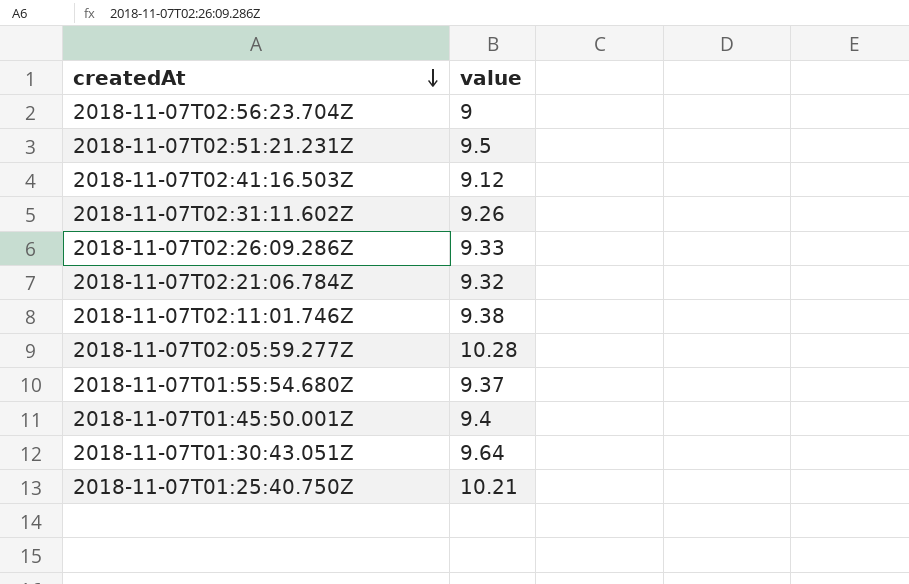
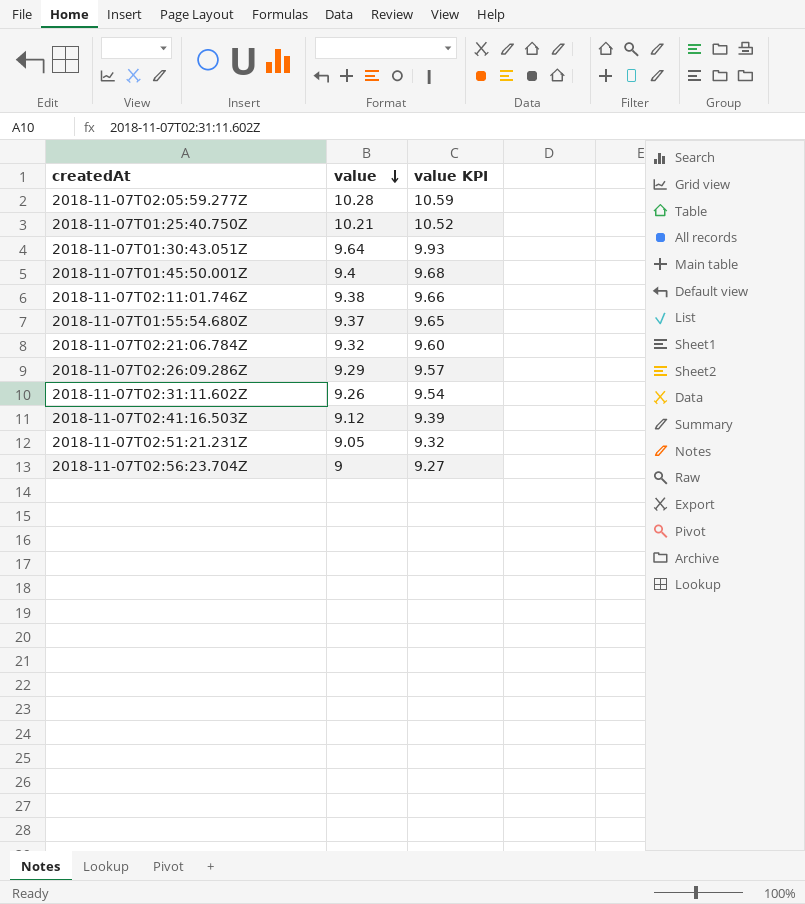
row order: createdAt descending -> value descending
column value KPI | formula: none -> [value] * 1.03
2018-11-07T02:26:09.286Z | value: 9.33 -> 9.29
2018-11-07T02:51:21.231Z | value: 9.5 -> 9.05

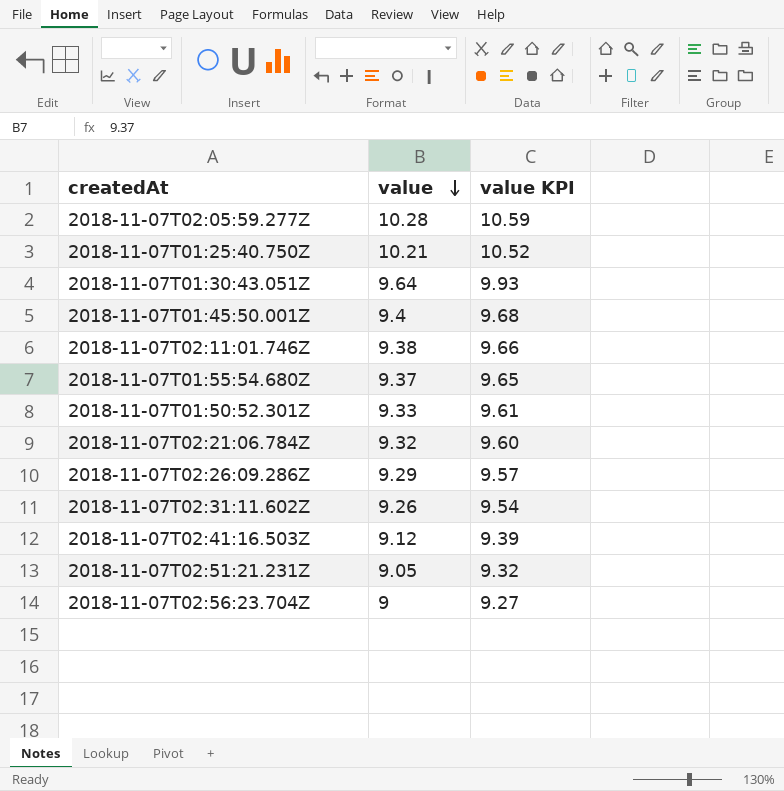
row 2018-11-07T01:50:52.301Z: none -> 9.33 | 9.61

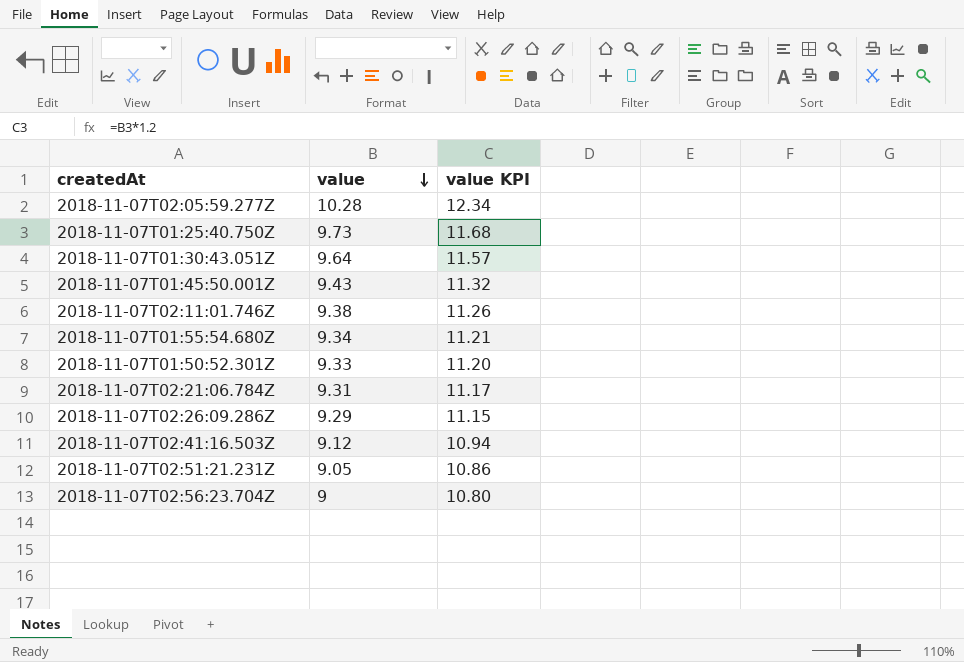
column value KPI | formula: [value] * 1.03 -> [value] * 1.2
row 2018-11-07T02:31:11.602Z: 9.26 | 9.54 -> none
2018-11-07T01:25:40.750Z | value: 10.21 -> 9.73
2018-11-07T01:45:50.001Z | value: 9.4 -> 9.43
2018-11-07T01:55:54.680Z | value: 9.37 -> 9.34
2018-11-07T02:21:06.784Z | value: 9.32 -> 9.31

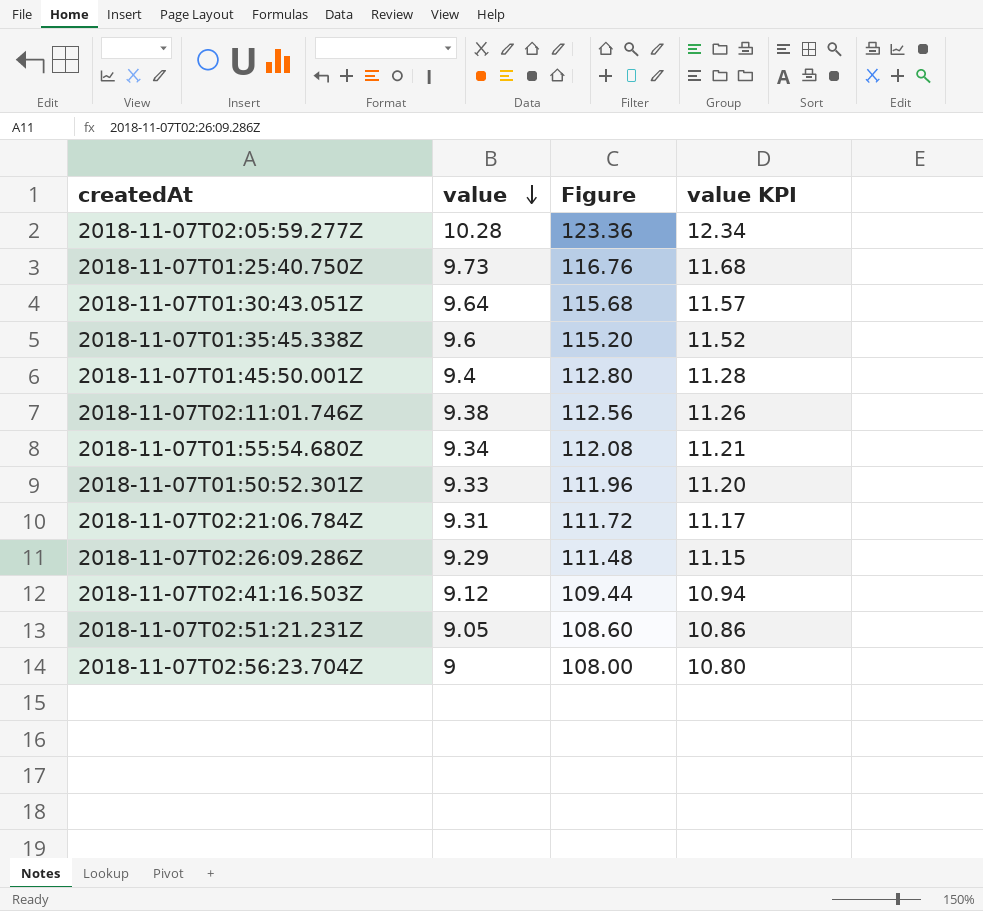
column Figure | formula: none -> [value] * 12
row 2018-11-07T01:35:45.338Z: none -> 9.6 | 115.20 | 11.52
2018-11-07T01:45:50.001Z | value: 9.43 -> 9.4
2018-11-07T01:45:50.001Z | value KPI: 11.32 -> 11.28

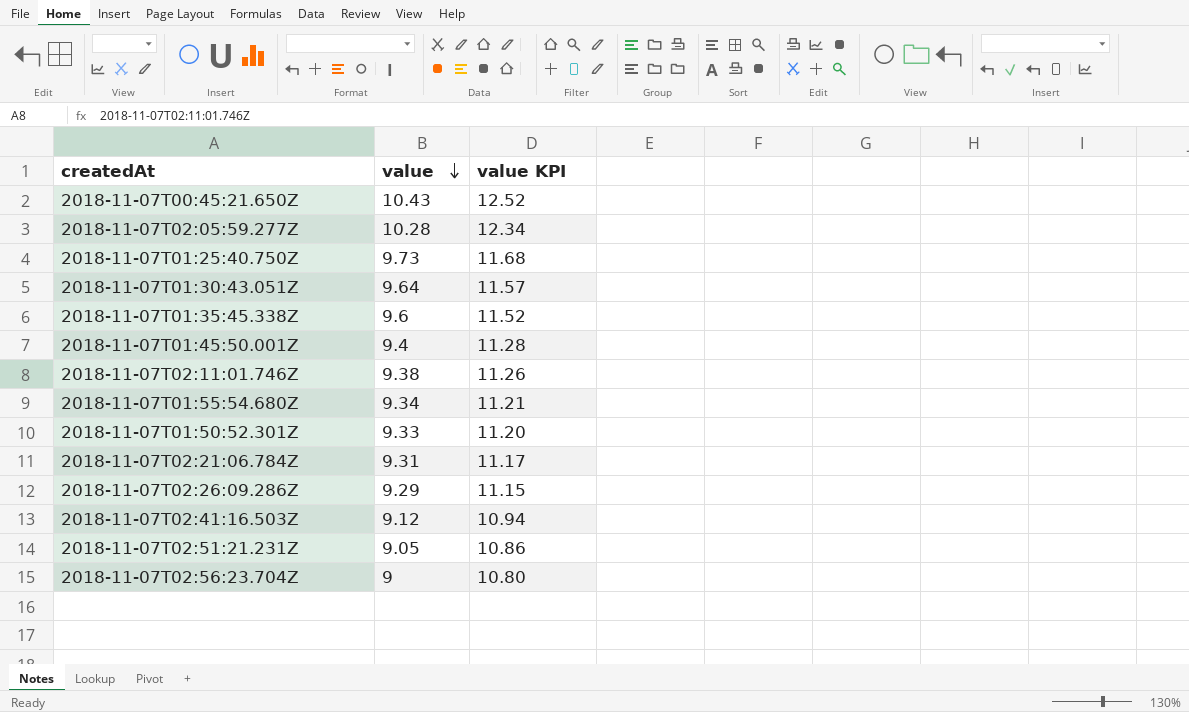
column Figure | formula: [value] * 12 -> none
row 2018-11-07T00:45:21.650Z: none -> 10.43 | 12.52

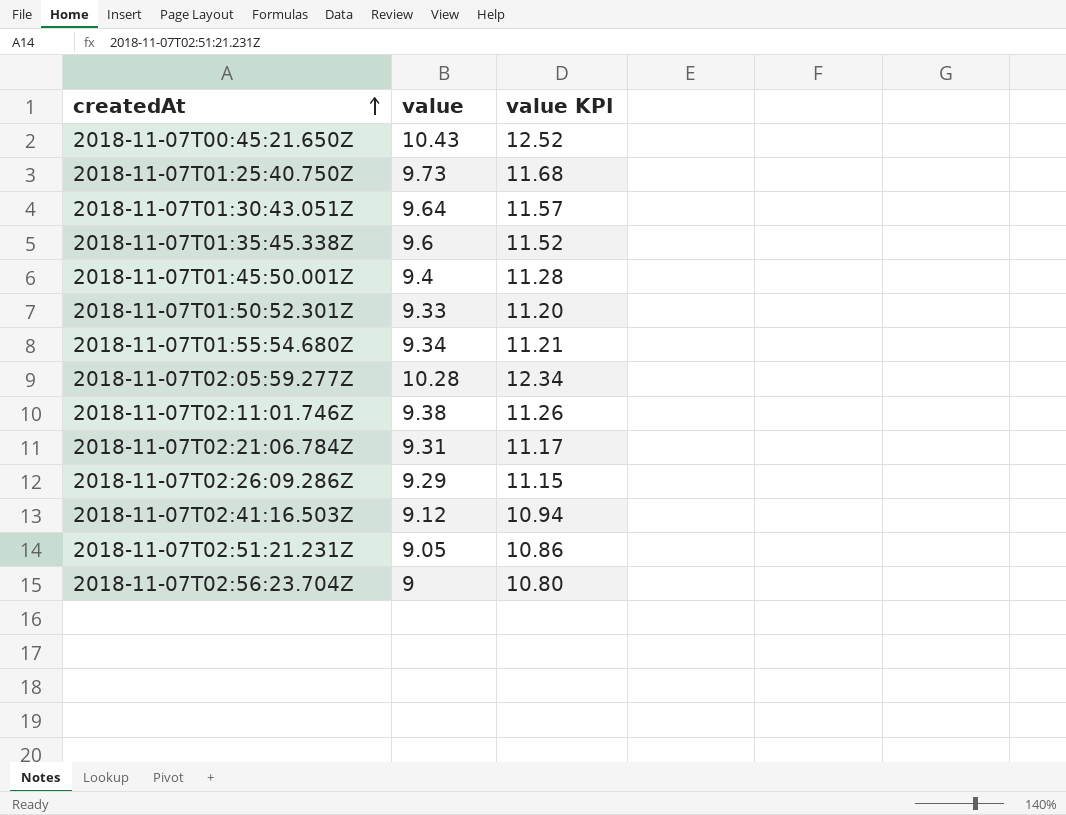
row order: value descending -> createdAt ascending

